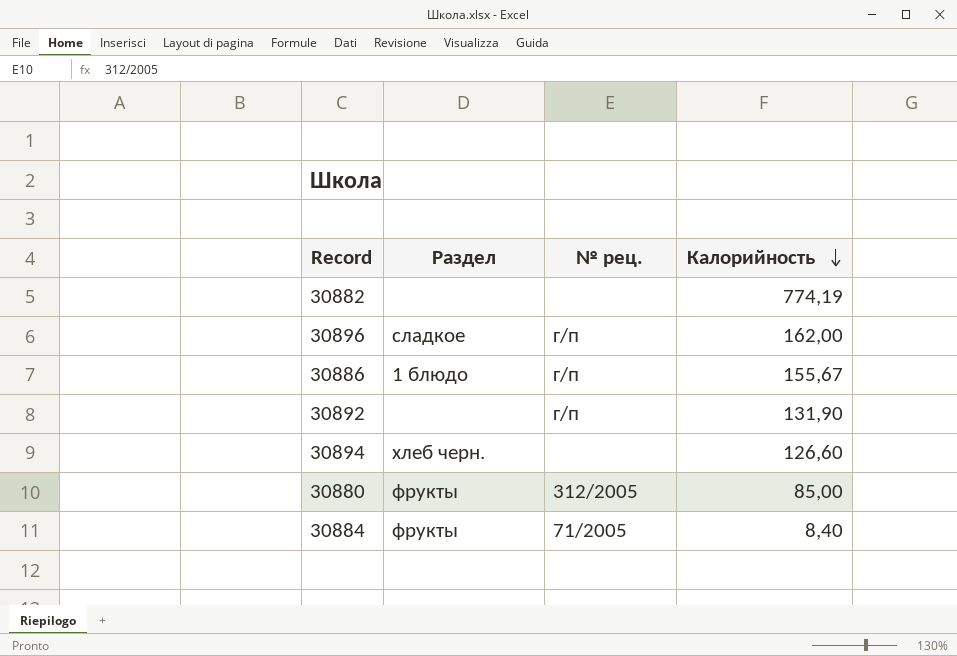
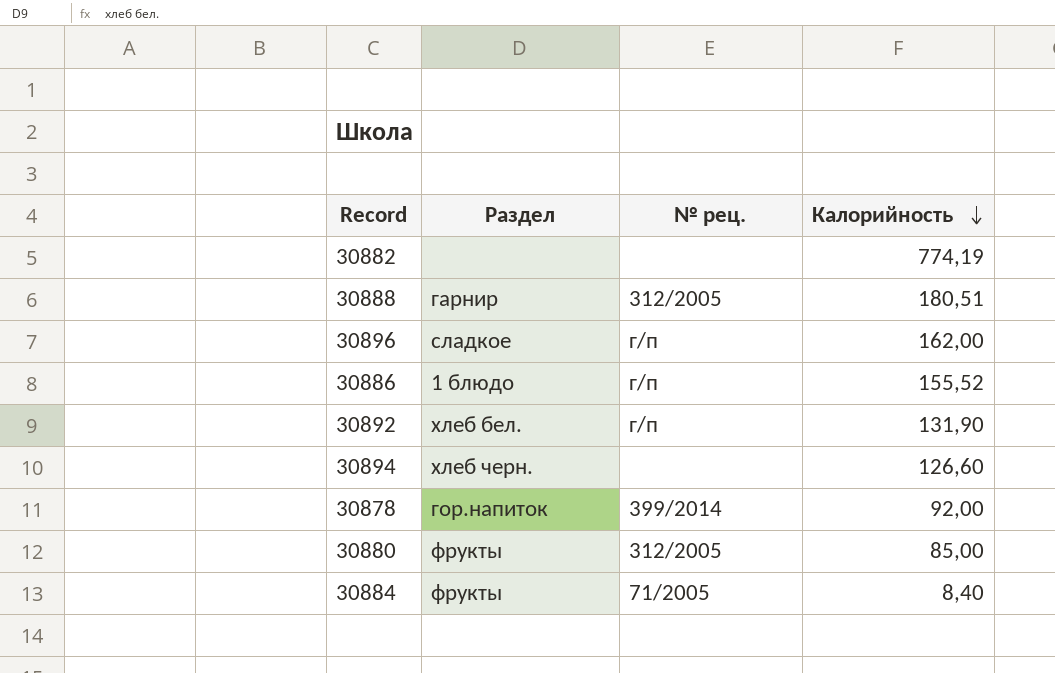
row 30888: none -> гарнир | 312/2005 | 180,51
30886 | Калорийность: 155,67 -> 155,52
30892 | Раздел: none -> хлеб бел.
row 30878: none -> гор.напиток | 399/2014 | 92,00

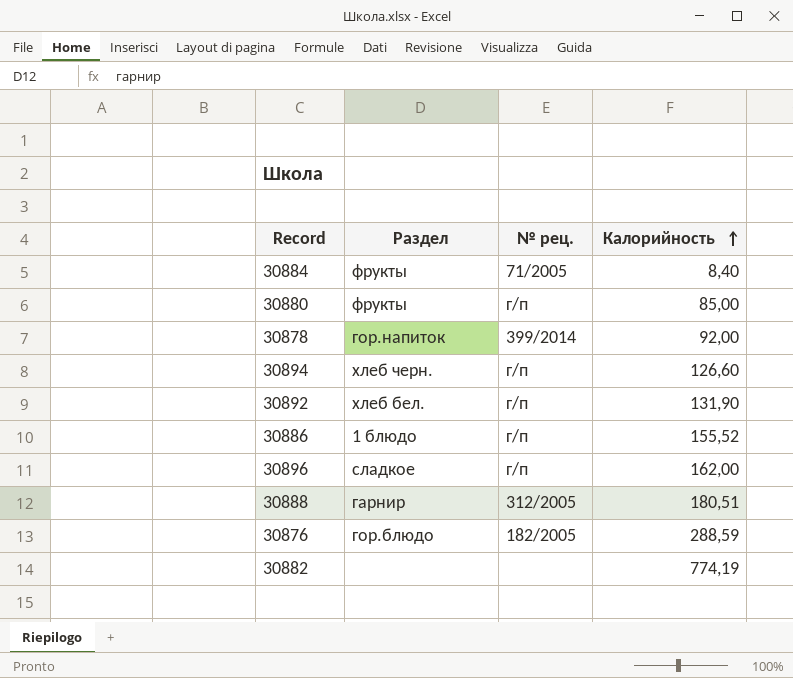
row order: Калорийность descending -> Калорийность ascending
30880 | № рец.: 312/2005 -> г/п
30894 | № рец.: none -> г/п
row 30876: none -> гор.блюдо | 182/2005 | 288,59

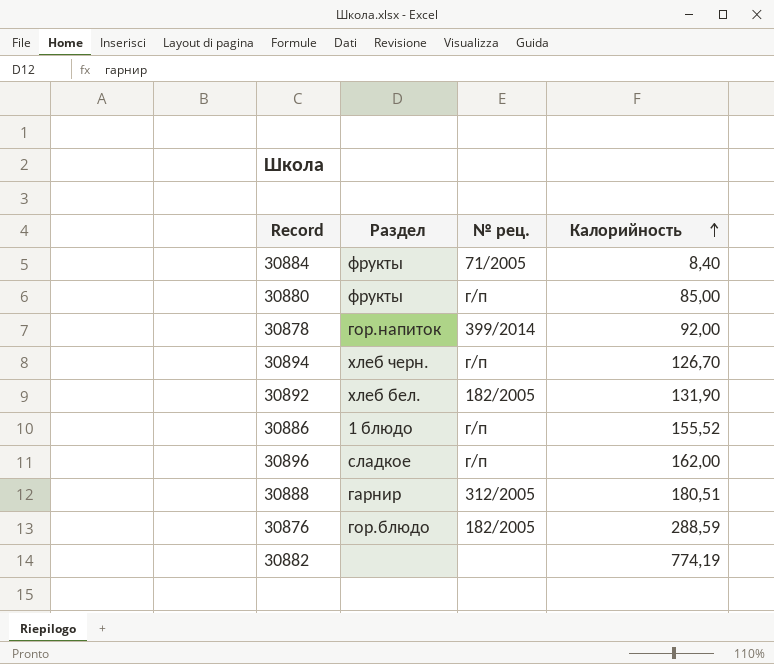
30894 | Калорийность: 126,60 -> 126,70
30892 | № рец.: г/п -> 182/2005

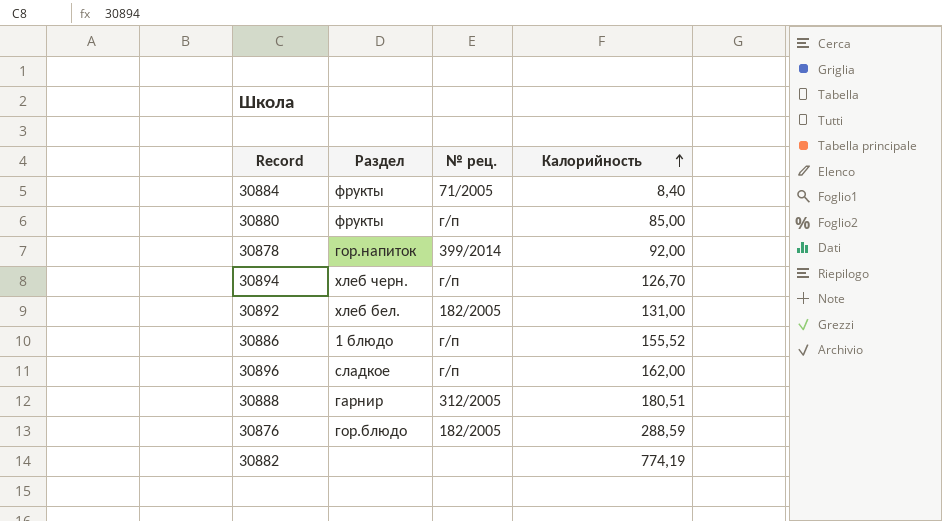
30892 | Калорийность: 131,90 -> 131,00

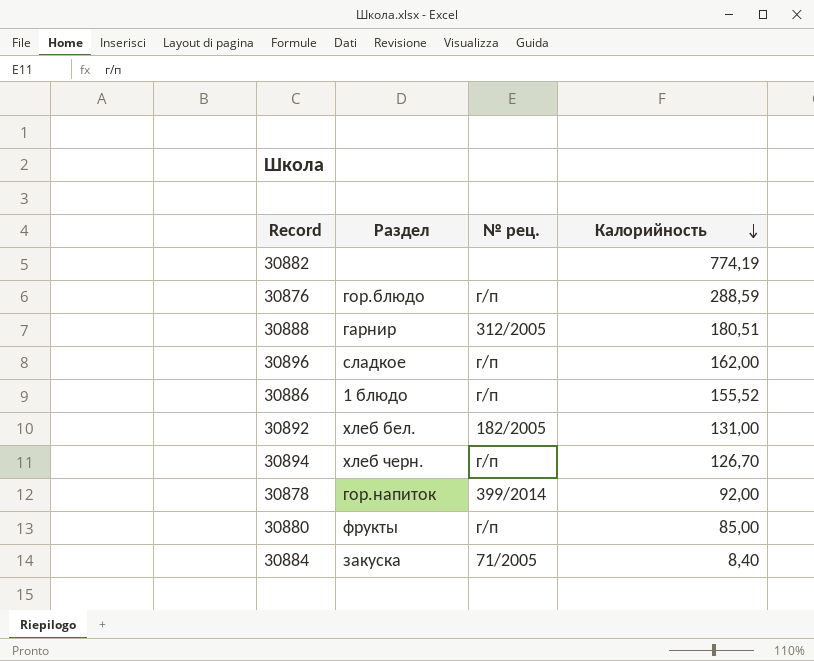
row order: Калорийность ascending -> Калорийность descending
30876 | № рец.: 182/2005 -> г/п
30884 | Раздел: фрукты -> закуска

